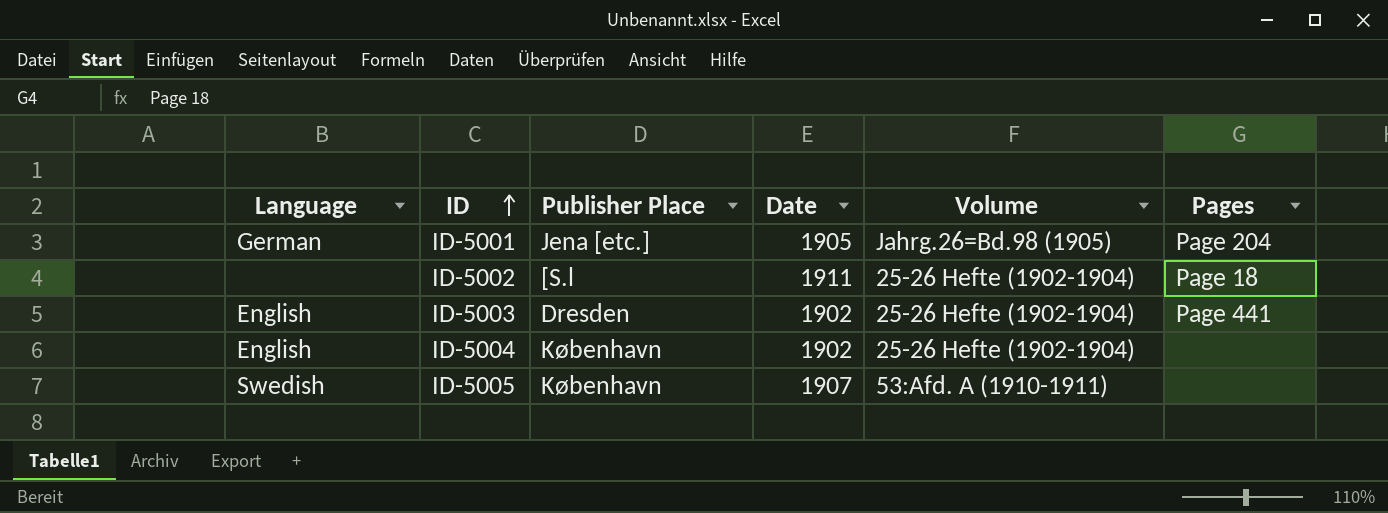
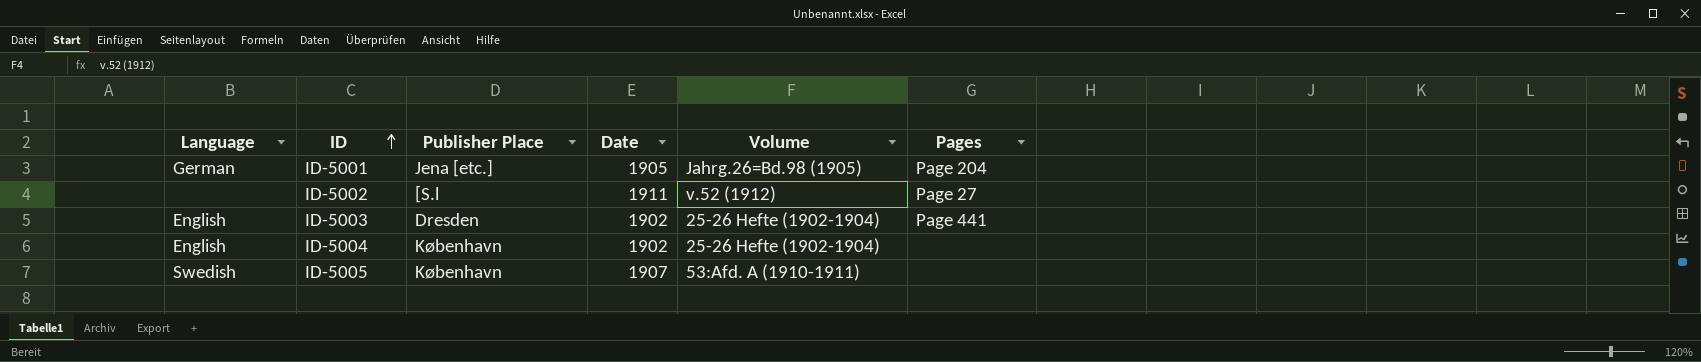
ID-5002 | Volume: 25-26 Hefte (1902-1904) -> v.52 (1912)
ID-5002 | Pages: Page 18 -> Page 27

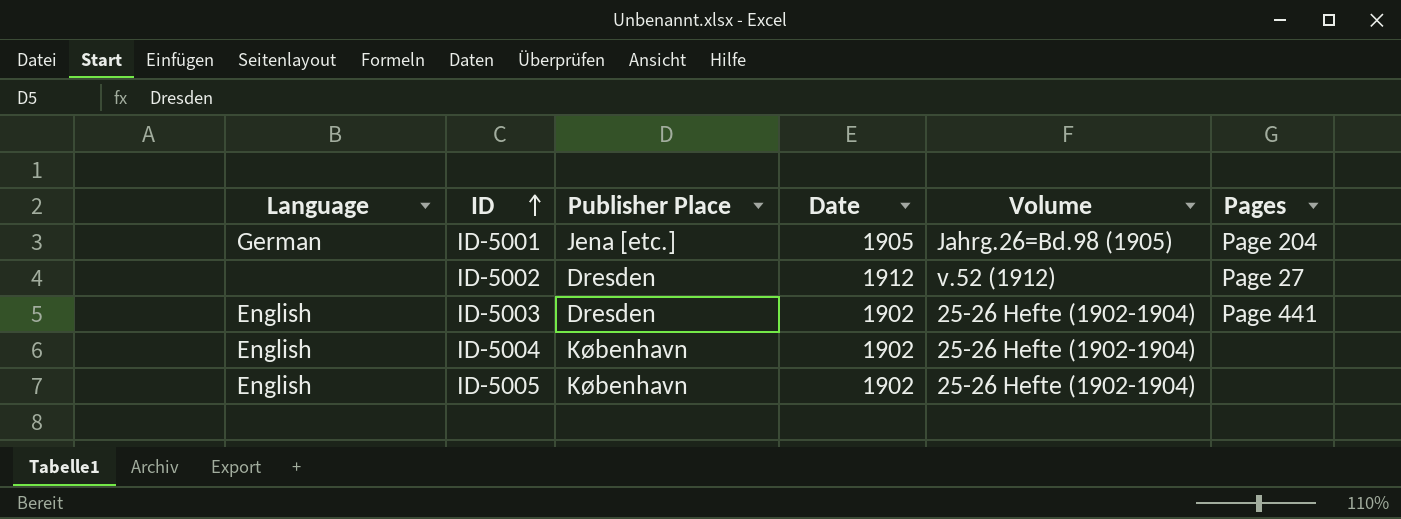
ID-5002 | Publisher Place: [S.l -> Dresden
ID-5002 | Date: 1911 -> 1912
ID-5005 | Language: Swedish -> English
ID-5005 | Date: 1907 -> 1902
ID-5005 | Volume: 53:Afd. A (1910-1911) -> 25-26 Hefte (1902-1904)

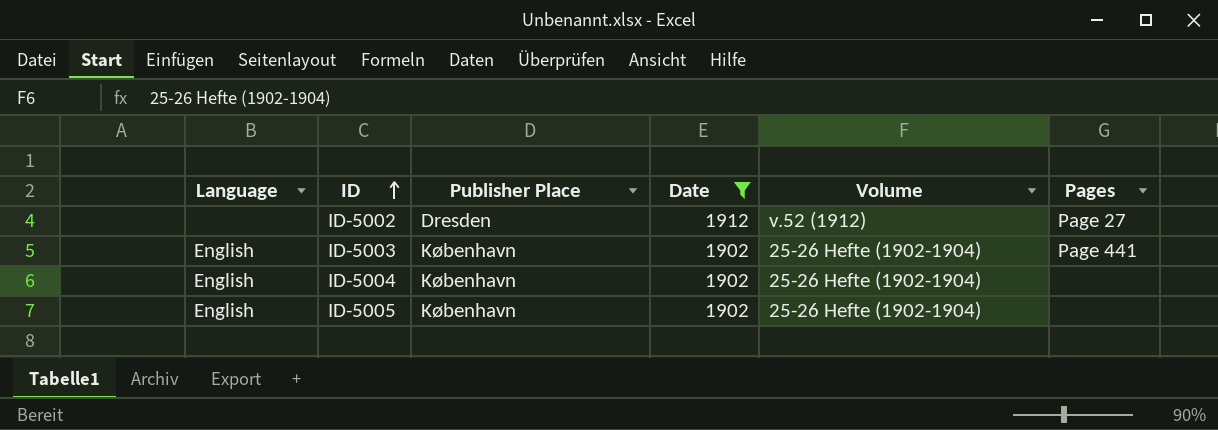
filter: none -> Date != 1905
ID-5003 | Publisher Place: Dresden -> København

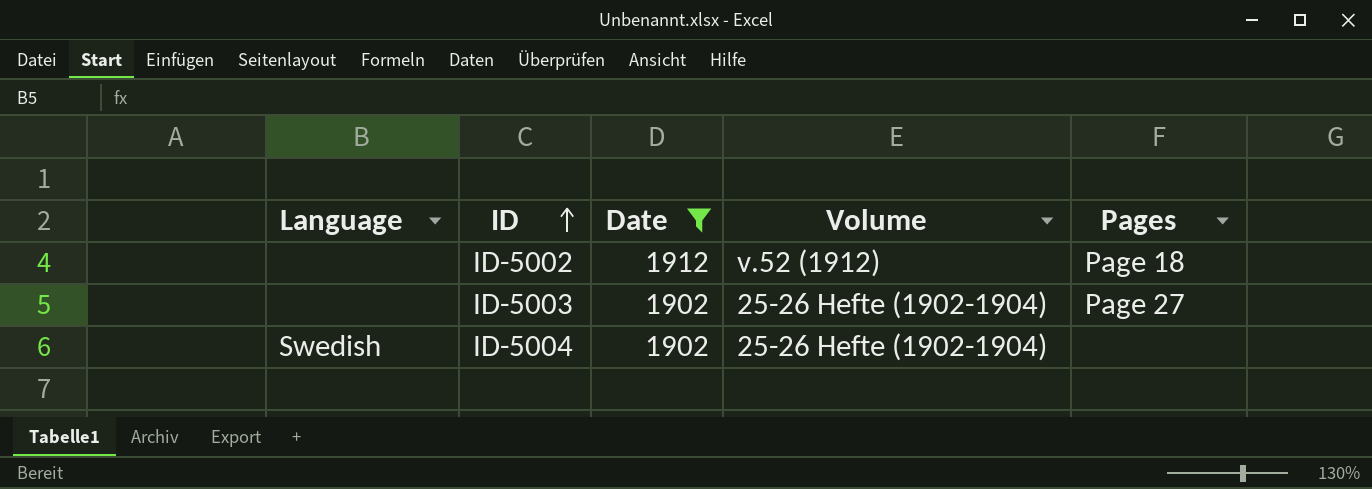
column Publisher Place | position: 3 -> none
row ID-5005: English | København | 1902 | 25-26 Hefte (1902-1904) | none -> none
ID-5002 | Pages: Page 27 -> Page 18
ID-5003 | Language: English -> none
ID-5003 | Pages: Page 441 -> Page 27
ID-5004 | Language: English -> Swedish

